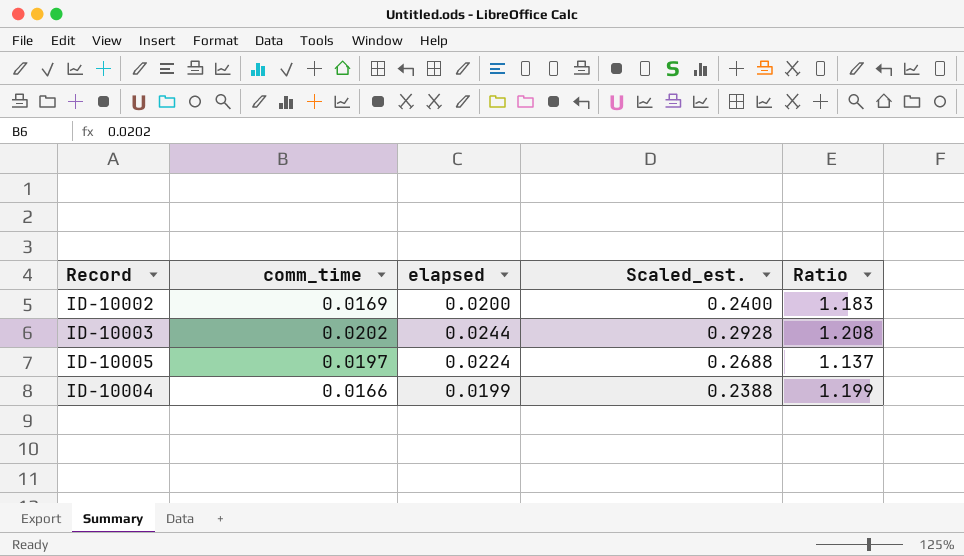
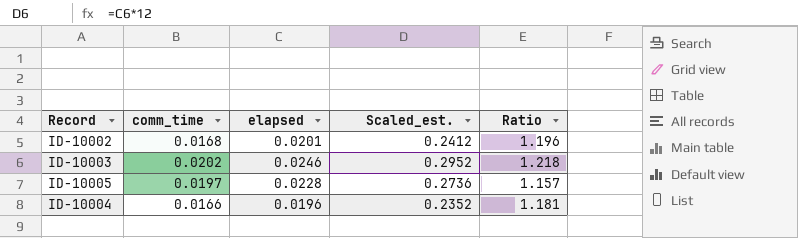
ID-10002 | comm_time: 0.0169 -> 0.0168
ID-10002 | elapsed: 0.0200 -> 0.0201
ID-10002 | Scaled_est.: 0.2400 -> 0.2412
ID-10002 | Ratio: 1.183 -> 1.196
ID-10003 | elapsed: 0.0244 -> 0.0246
ID-10003 | Scaled_est.: 0.2928 -> 0.2952
ID-10003 | Ratio: 1.208 -> 1.218
ID-10005 | elapsed: 0.0224 -> 0.0228
ID-10005 | Scaled_est.: 0.2688 -> 0.2736
ID-10005 | Ratio: 1.137 -> 1.157
ID-10004 | elapsed: 0.0199 -> 0.0196
ID-10004 | Scaled_est.: 0.2388 -> 0.2352
ID-10004 | Ratio: 1.199 -> 1.181

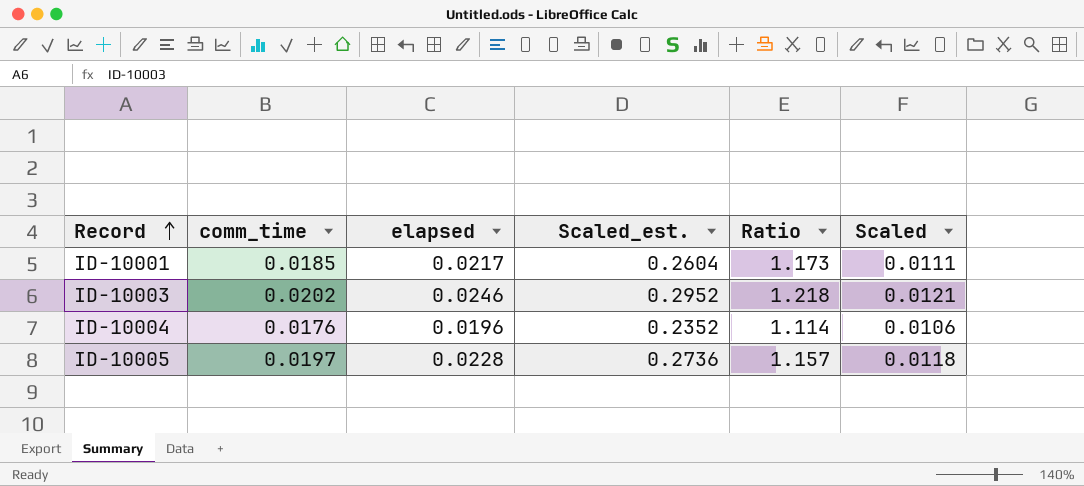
row order: none -> Record ascending
column Scaled | formula: none -> [comm_time] * 0.6
row ID-10002: 0.0168 | 0.0201 | 0.2412 | 1.196 -> none
row ID-10001: none -> 0.0185 | 0.0217 | 0.2604 | 1.173 | 0.0111
ID-10004 | comm_time: 0.0166 -> 0.0176
ID-10004 | Ratio: 1.181 -> 1.114

